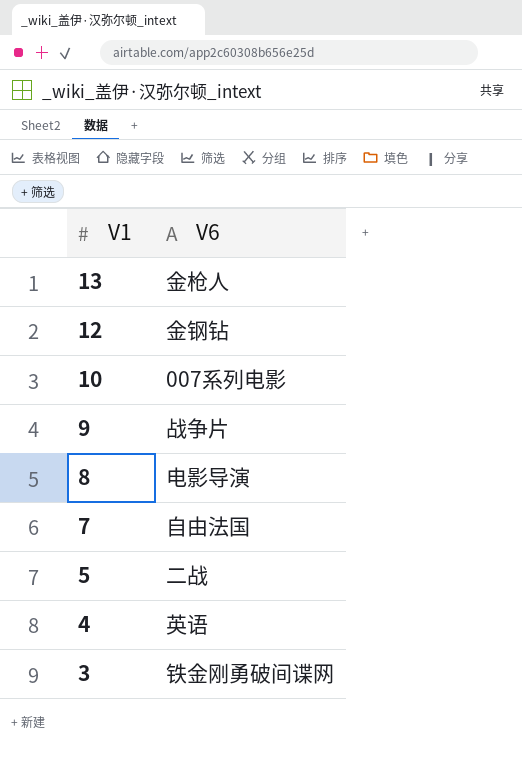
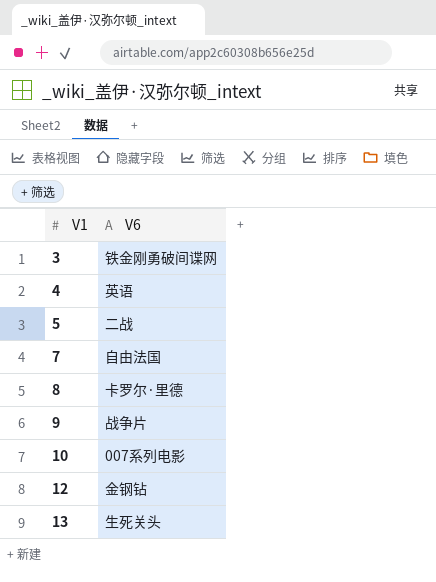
row order: V1 descending -> V1 ascending
8 | V6: 电影导演 -> 卡罗尔·里德
13 | V6: 金枪人 -> 生死关头

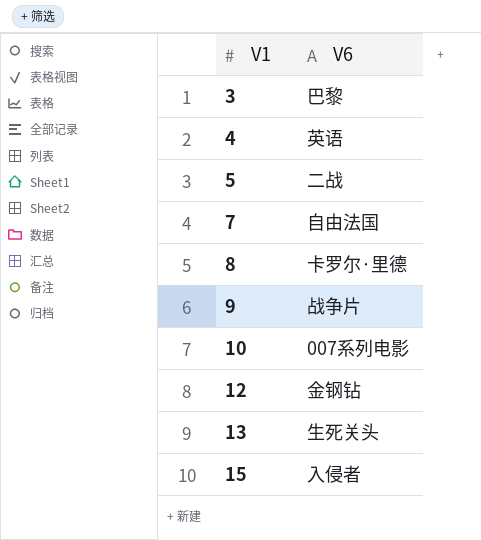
3 | V6: 铁金刚勇破间谍网 -> 巴黎
row 15: none -> 入侵者

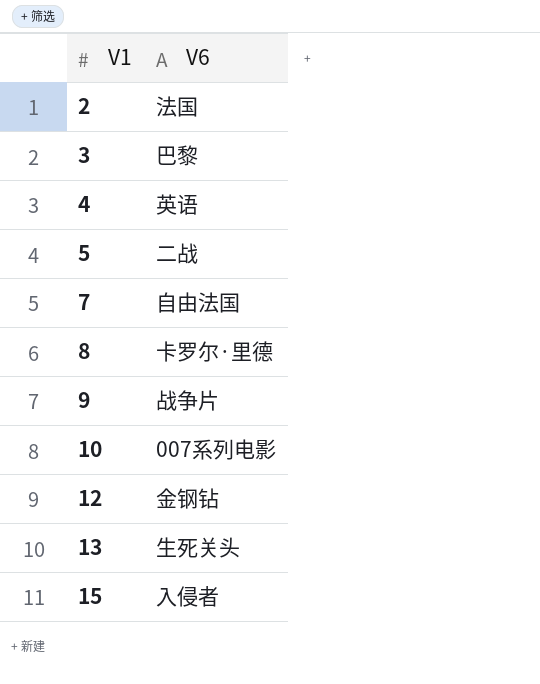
row 2: none -> 法国

